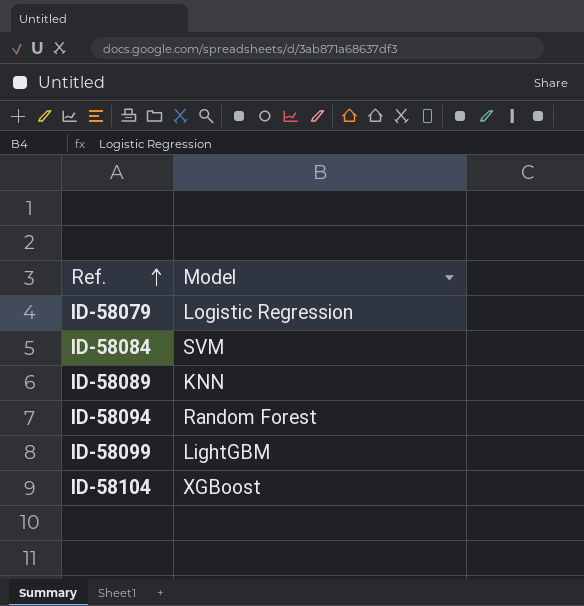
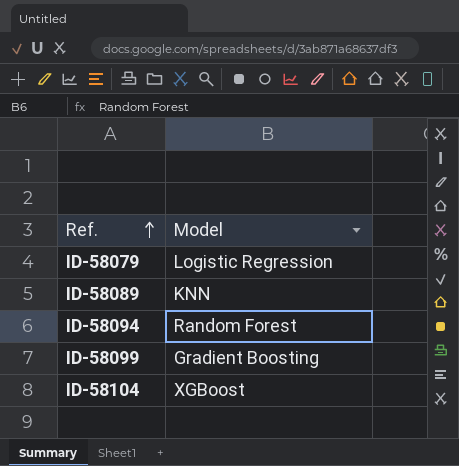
row ID-58084: SVM -> none
ID-58099 | Model: LightGBM -> Gradient Boosting

